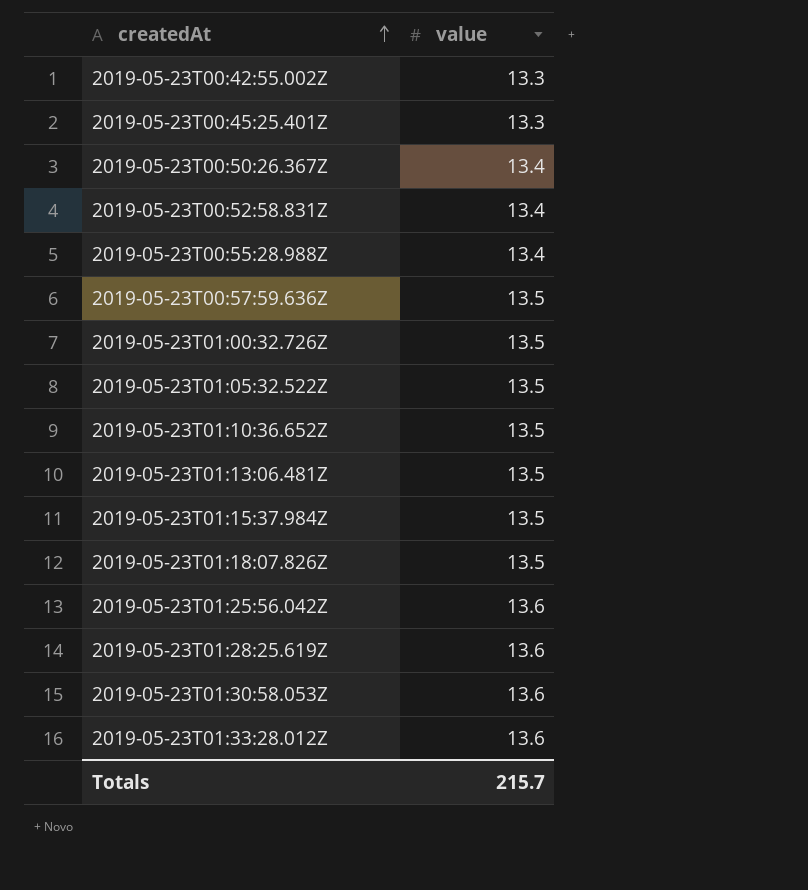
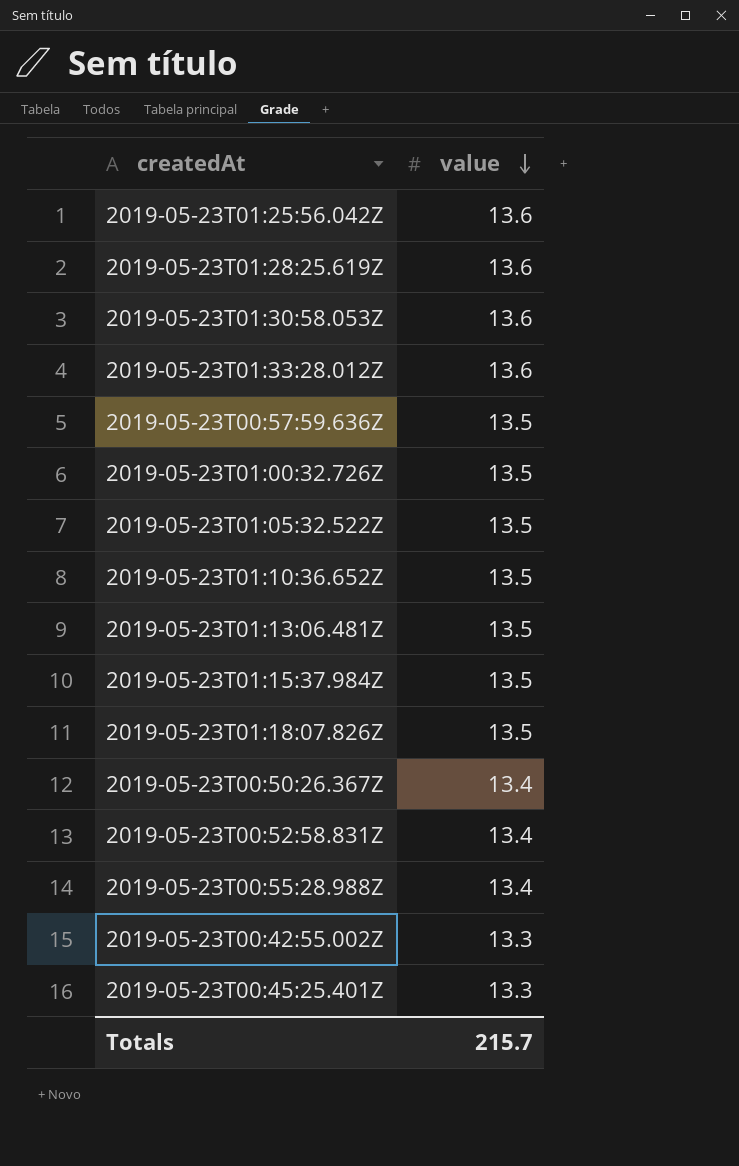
row order: createdAt ascending -> value descending

